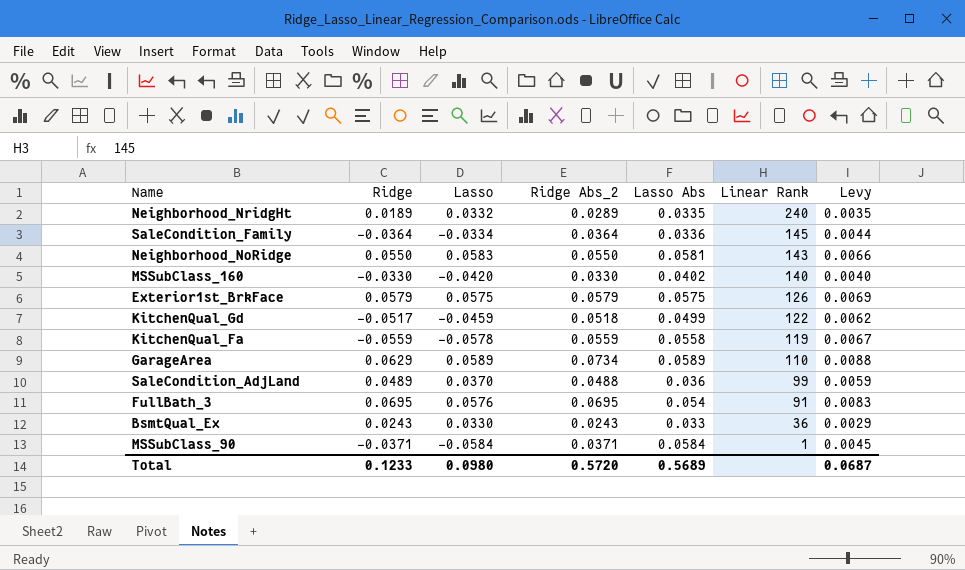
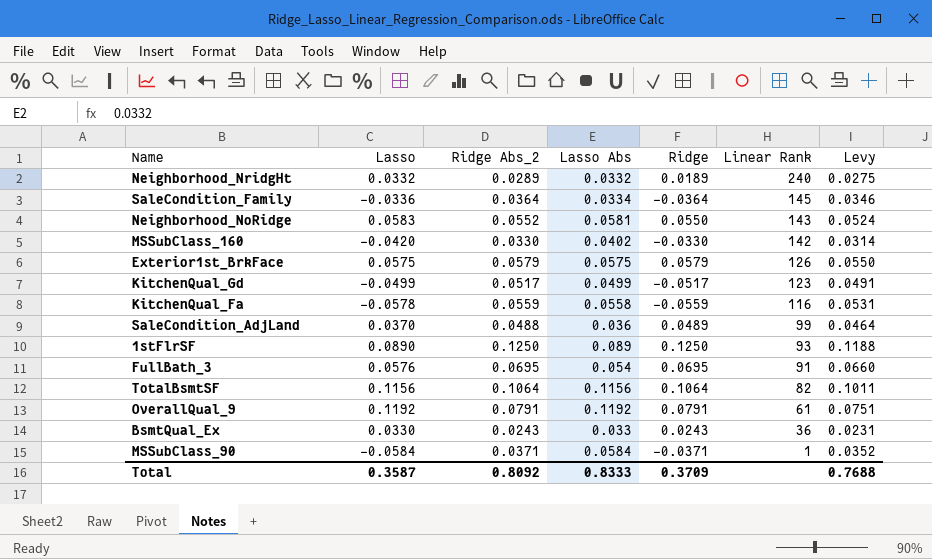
column Ridge | position: 2 -> 5
column Levy | formula: [Ridge Abs_2] * 0.12 -> [Ridge Abs_2] * 0.95
row GarageArea: 0.0629 | 0.0589 | 0.0734 | 0.0589 | 110 | 0.0088 -> none
Neighborhood_NridgHt | Lasso Abs: 0.0335 -> 0.0332
SaleCondition_Family | Lasso: -0.0334 -> -0.0336
SaleCondition_Family | Lasso Abs: 0.0336 -> 0.0334
Neighborhood_NoRidge | Ridge Abs_2: 0.0550 -> 0.0552
MSSubClass_160 | Linear Rank: 140 -> 142
KitchenQual_Gd | Lasso: -0.0459 -> -0.0499
KitchenQual_Gd | Ridge Abs_2: 0.0518 -> 0.0517
KitchenQual_Gd | Linear Rank: 122 -> 123
KitchenQual_Fa | Linear Rank: 119 -> 116
row 1stFlrSF: none -> 0.0890 | 0.1250 | 0.089 | 0.1250 | 93 | 0.1188
row TotalBsmtSF: none -> 0.1156 | 0.1064 | 0.1156 | 0.1064 | 82 | 0.1011
row OverallQual_9: none -> 0.1192 | 0.0791 | 0.1192 | 0.0791 | 61 | 0.0751
Total | Lasso: 0.0980 -> 0.3587
Total | Ridge Abs_2: 0.5720 -> 0.8092
Total | Lasso Abs: 0.5689 -> 0.8333
Total | Ridge: 0.1233 -> 0.3709
Total | Levy: 0.0687 -> 0.7688

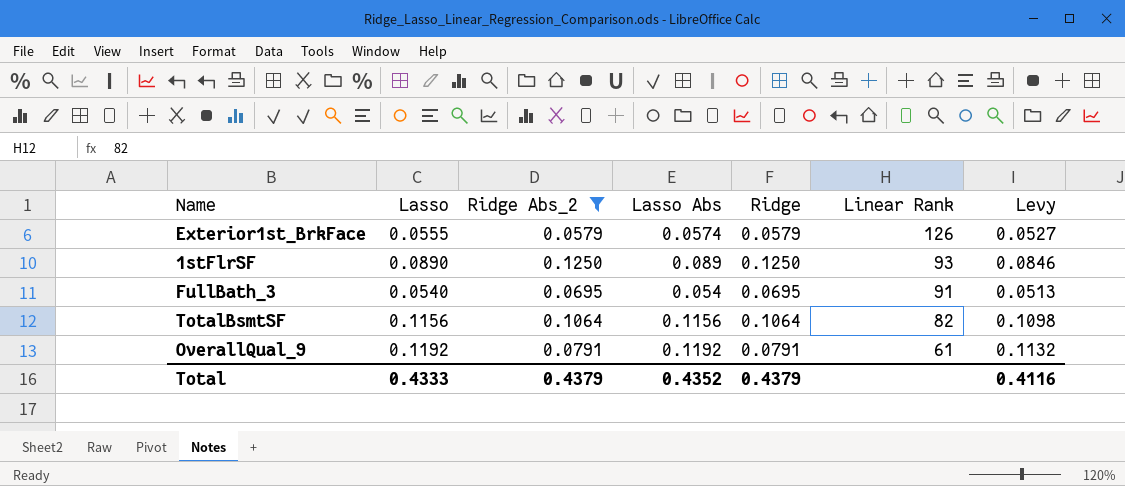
filter: none -> Ridge Abs_2 >= 0.0579
column Levy | formula: [Ridge Abs_2] * 0.95 -> [Lasso] * 0.95
Exterior1st_BrkFace | Lasso: 0.0575 -> 0.0555
Exterior1st_BrkFace | Lasso Abs: 0.0575 -> 0.0574
FullBath_3 | Lasso: 0.0576 -> 0.0540
Total | Lasso: 0.3587 -> 0.4333
Total | Ridge Abs_2: 0.8092 -> 0.4379
Total | Lasso Abs: 0.8333 -> 0.4352
Total | Ridge: 0.3709 -> 0.4379
Total | Levy: 0.7688 -> 0.4116

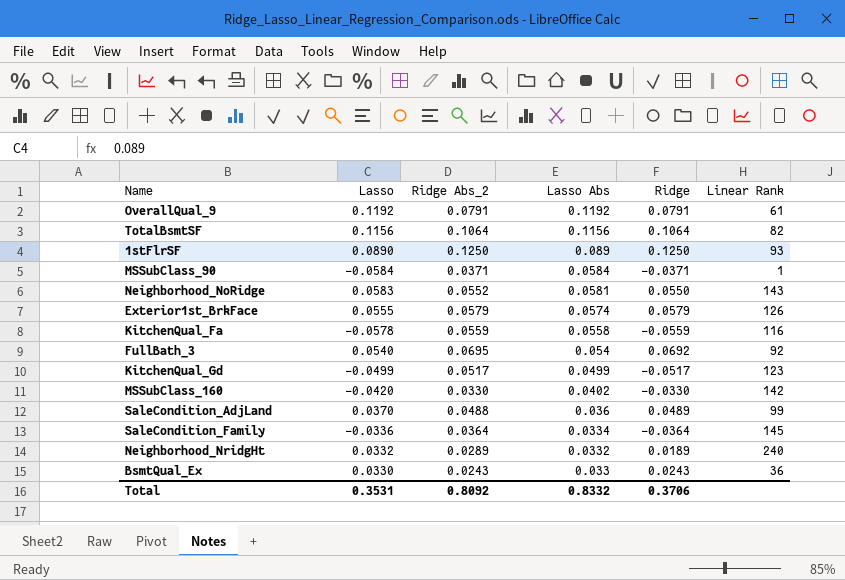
filter: Ridge Abs_2 >= 0.0579 -> none
row order: Linear Rank descending -> Lasso Abs descending
column Levy | formula: [Lasso] * 0.95 -> none
FullBath_3 | Ridge: 0.0695 -> 0.0692
FullBath_3 | Linear Rank: 91 -> 92
Total | Lasso: 0.4333 -> 0.3531
Total | Ridge Abs_2: 0.4379 -> 0.8092
Total | Lasso Abs: 0.4352 -> 0.8332
Total | Ridge: 0.4379 -> 0.3706

